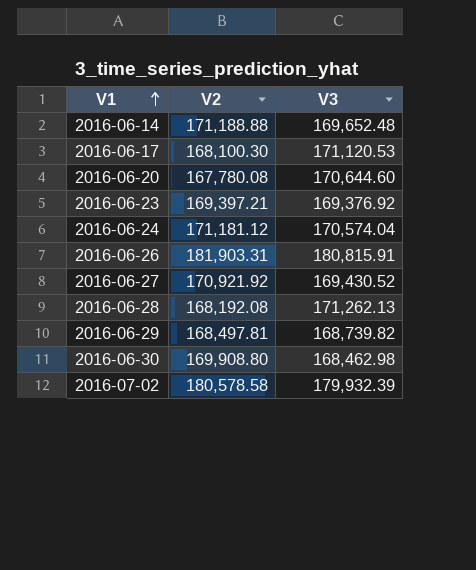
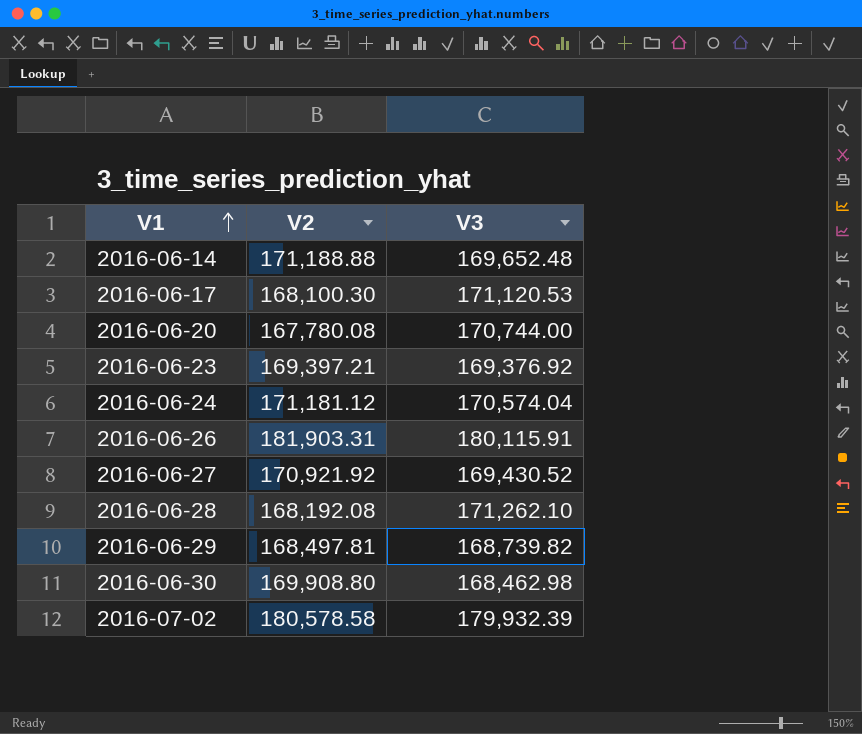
2016-06-20 | V3: 170,644.60 -> 170,744.00
2016-06-26 | V3: 180,815.91 -> 180,115.91
2016-06-28 | V3: 171,262.13 -> 171,262.10

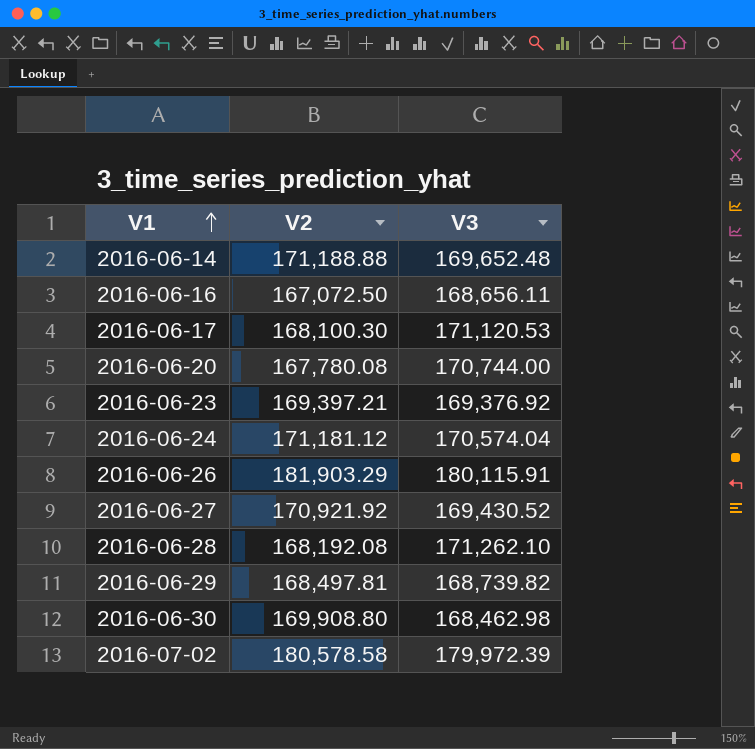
row 2016-06-16: none -> 167,072.50 | 168,656.11
2016-06-26 | V2: 181,903.31 -> 181,903.29
2016-07-02 | V3: 179,932.39 -> 179,972.39

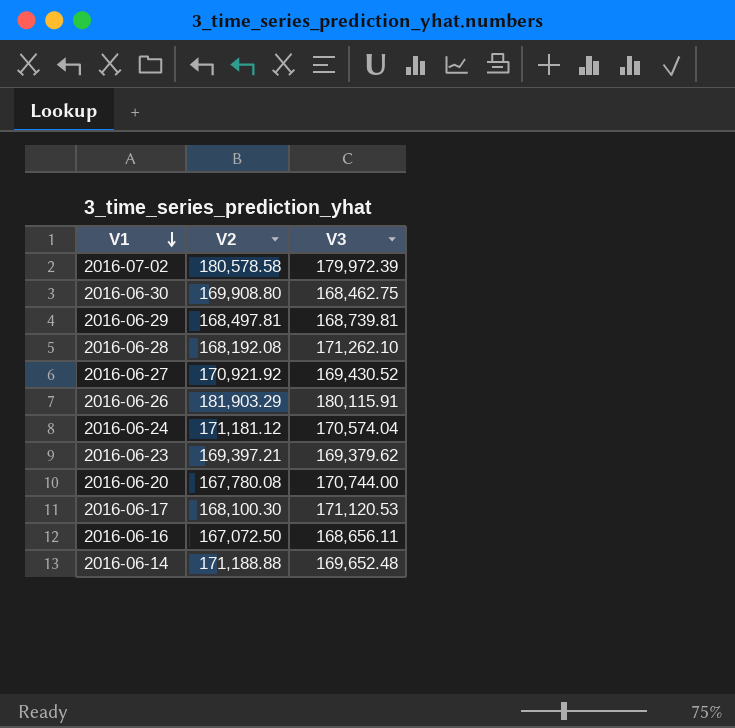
row order: V1 ascending -> V1 descending
2016-06-30 | V3: 168,462.98 -> 168,462.75
2016-06-29 | V3: 168,739.82 -> 168,739.81
2016-06-23 | V3: 169,376.92 -> 169,379.62

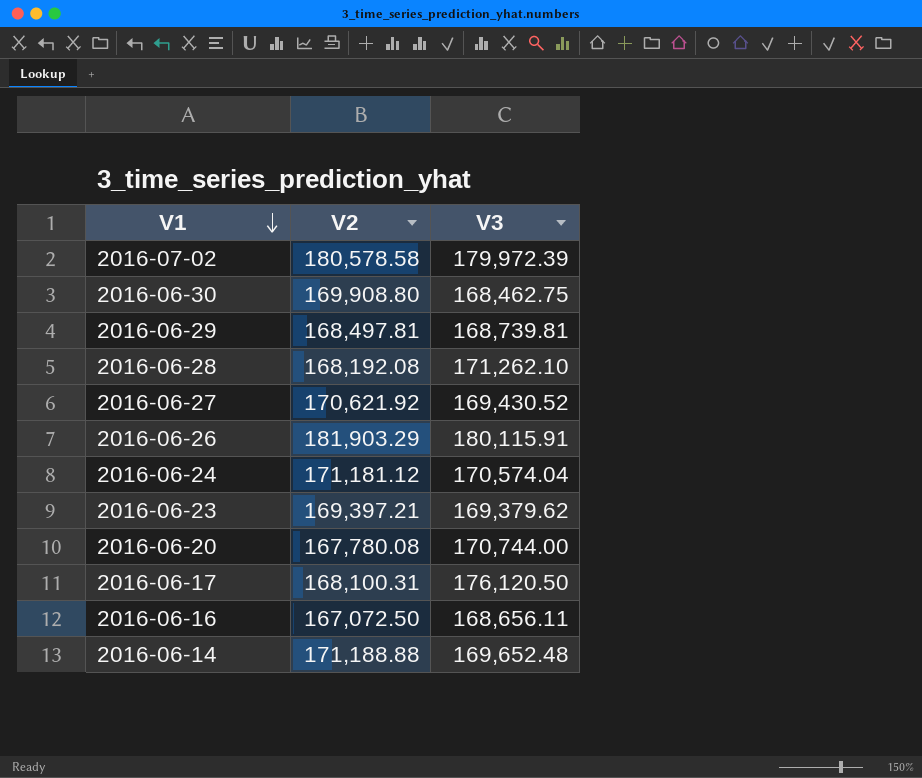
2016-06-27 | V2: 170,921.92 -> 170,621.92
2016-06-17 | V2: 168,100.30 -> 168,100.31
2016-06-17 | V3: 171,120.53 -> 176,120.50

